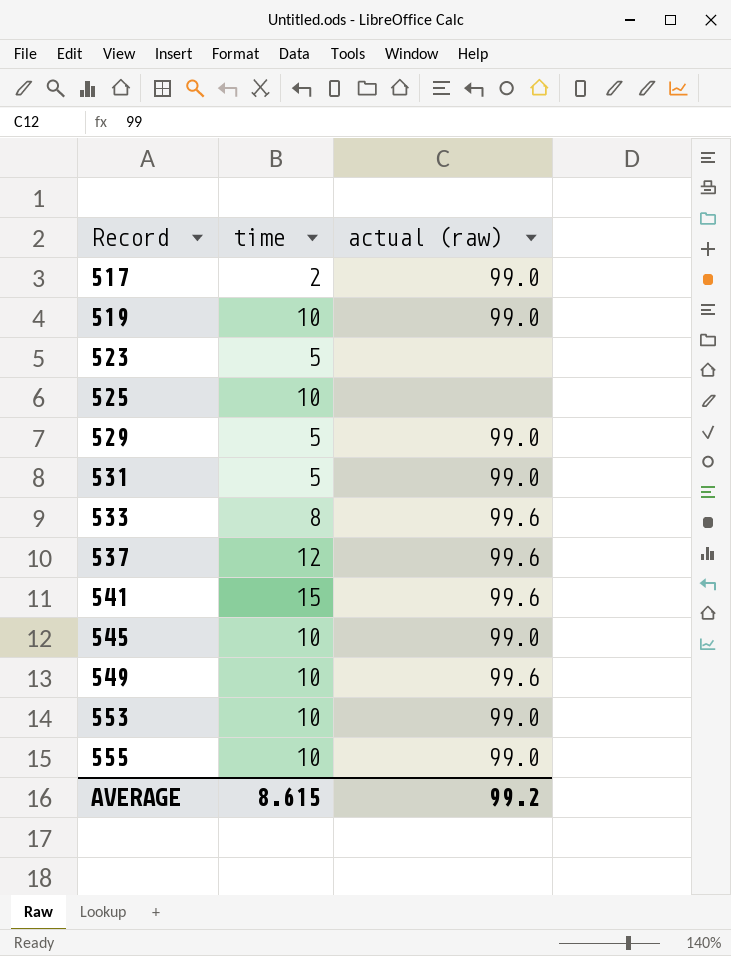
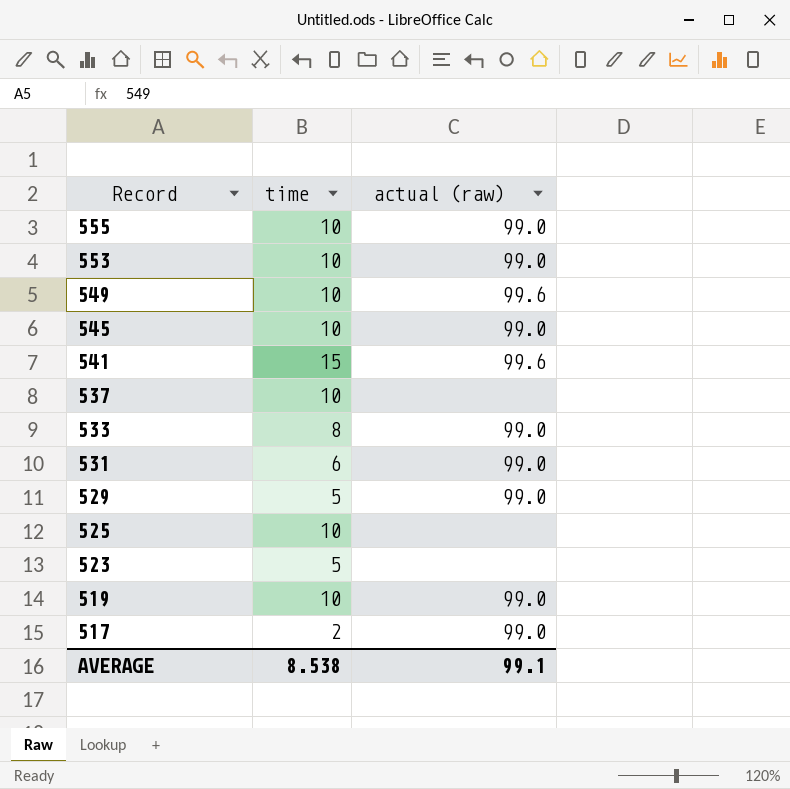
row order: Record ascending -> Record descending
537 | time: 12 -> 10
537 | actual (raw): 99.6 -> none
533 | actual (raw): 99.6 -> 99.0
531 | time: 5 -> 6
AVERAGE | time: 8.615 -> 8.538
AVERAGE | actual (raw): 99.2 -> 99.1

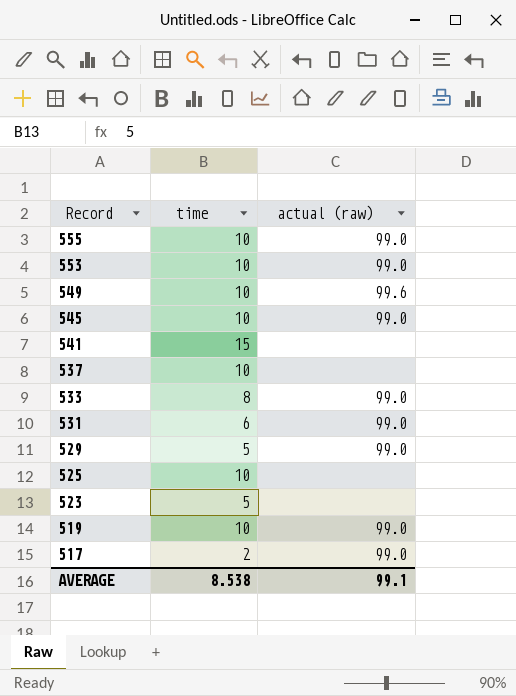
541 | actual (raw): 99.6 -> none

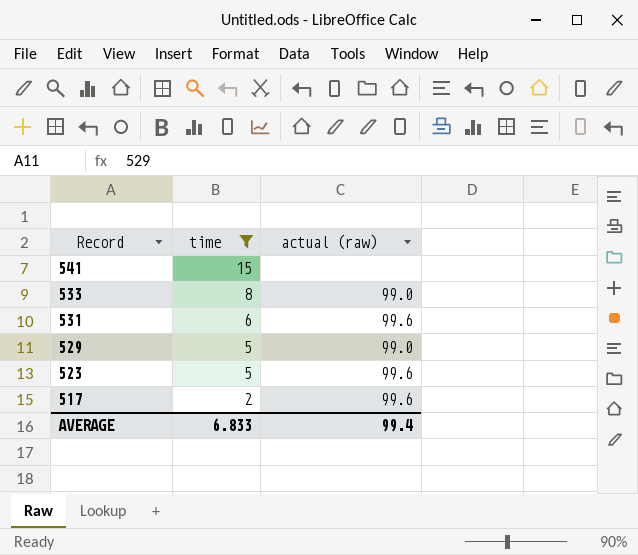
filter: none -> time != 10
531 | actual (raw): 99.0 -> 99.6
523 | actual (raw): none -> 99.6
517 | actual (raw): 99.0 -> 99.6
AVERAGE | time: 8.538 -> 6.833
AVERAGE | actual (raw): 99.1 -> 99.4

